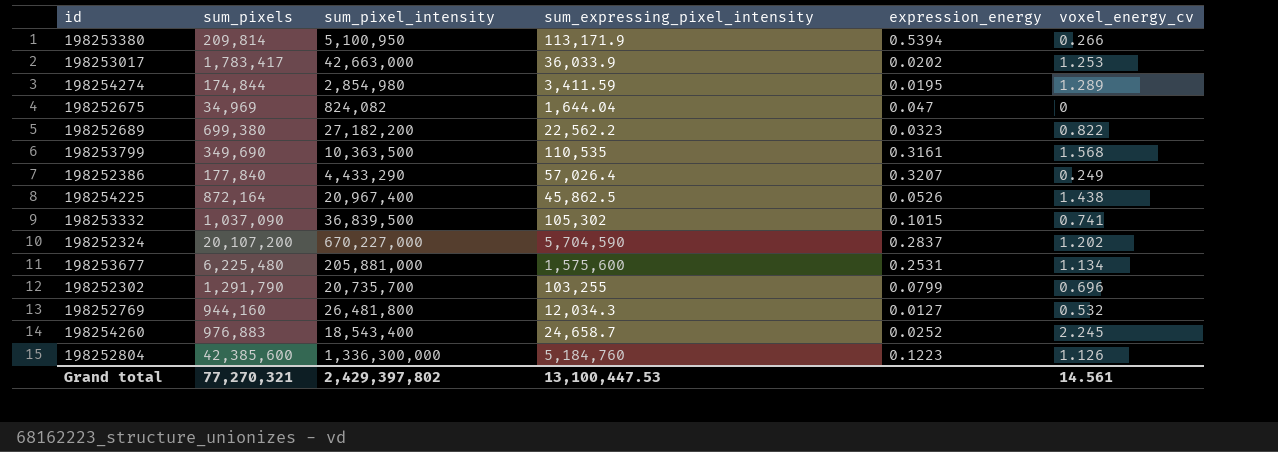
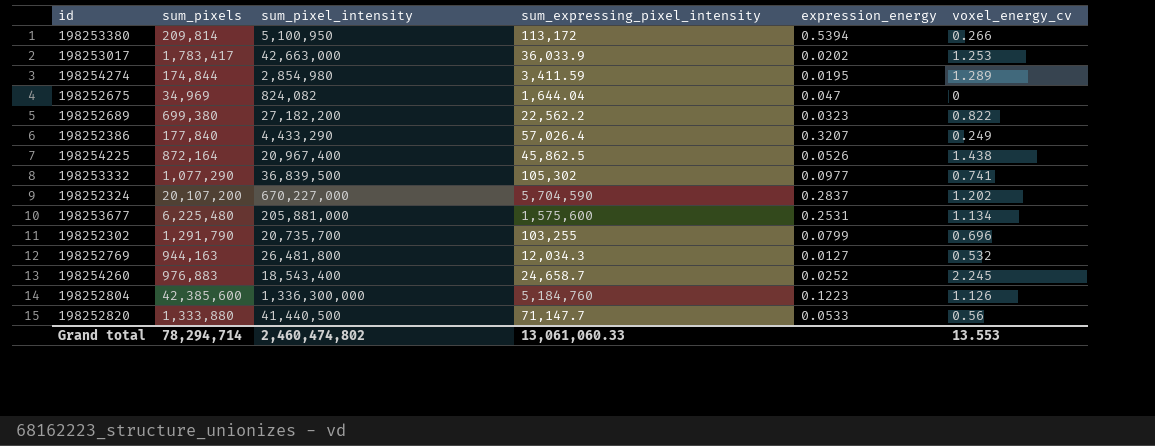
row 198253799: 349,690 | 10,363,500 | 110,535 | 0.3161 | 1.568 -> none
198253380 | sum_expressing_pixel_intensity: 113,171.9 -> 113,172
198253332 | sum_pixels: 1,037,090 -> 1,077,290
198253332 | expression_energy: 0.1015 -> 0.0977
198252769 | sum_pixels: 944,160 -> 944,163
row 198252820: none -> 1,333,880 | 41,440,500 | 71,147.7 | 0.0533 | 0.56
Grand total | sum_pixels: 77,270,321 -> 78,294,714
Grand total | sum_pixel_intensity: 2,429,397,802 -> 2,460,474,802
Grand total | sum_expressing_pixel_intensity: 13,100,447.53 -> 13,061,060.33
Grand total | voxel_energy_cv: 14.561 -> 13.553

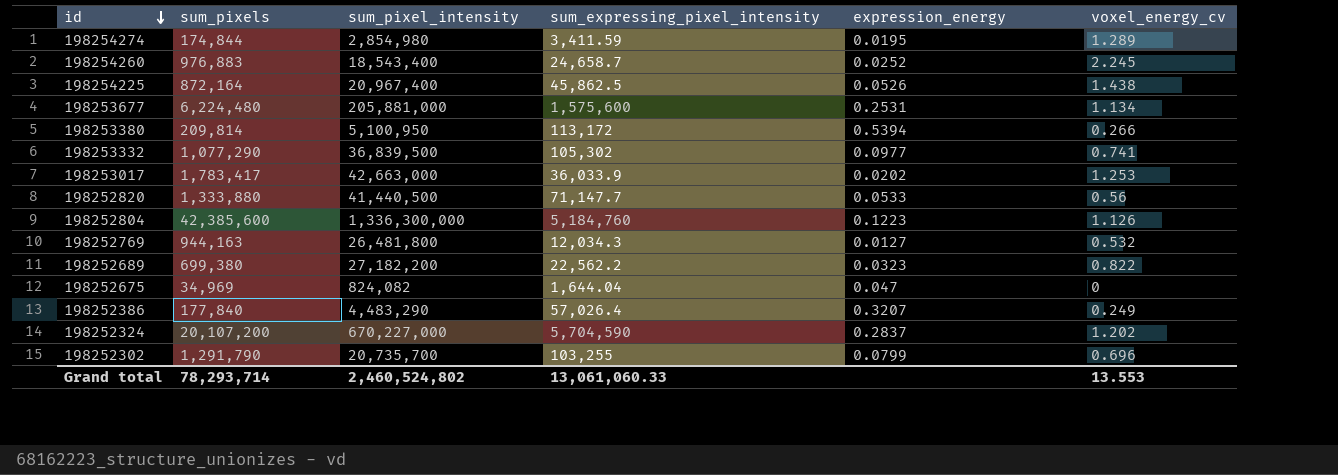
row order: none -> id descending
198253677 | sum_pixels: 6,225,480 -> 6,224,480
198252386 | sum_pixel_intensity: 4,433,290 -> 4,483,290
Grand total | sum_pixels: 78,294,714 -> 78,293,714
Grand total | sum_pixel_intensity: 2,460,474,802 -> 2,460,524,802

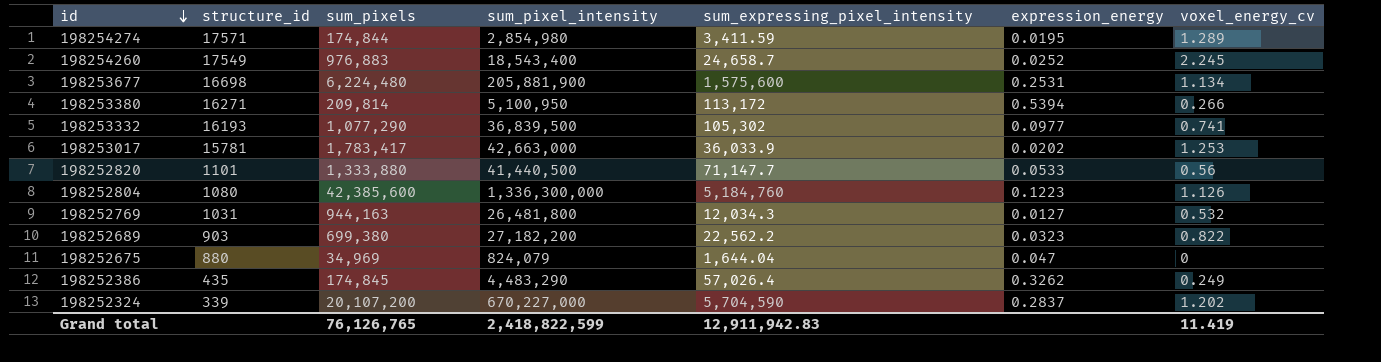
column structure_id | position: none -> 2
row 198254225: 872,164 | 20,967,400 | 45,862.5 | 0.0526 | 1.438 -> none
row 198252302: 1,291,790 | 20,735,700 | 103,255 | 0.0799 | 0.696 -> none
198253677 | sum_pixel_intensity: 205,881,000 -> 205,881,900
198252675 | sum_pixel_intensity: 824,082 -> 824,079
198252386 | sum_pixels: 177,840 -> 174,845
198252386 | expression_energy: 0.3207 -> 0.3262
Grand total | sum_pixels: 78,293,714 -> 76,126,765
Grand total | sum_pixel_intensity: 2,460,524,802 -> 2,418,822,599
Grand total | sum_expressing_pixel_intensity: 13,061,060.33 -> 12,911,942.83
Grand total | voxel_energy_cv: 13.553 -> 11.419

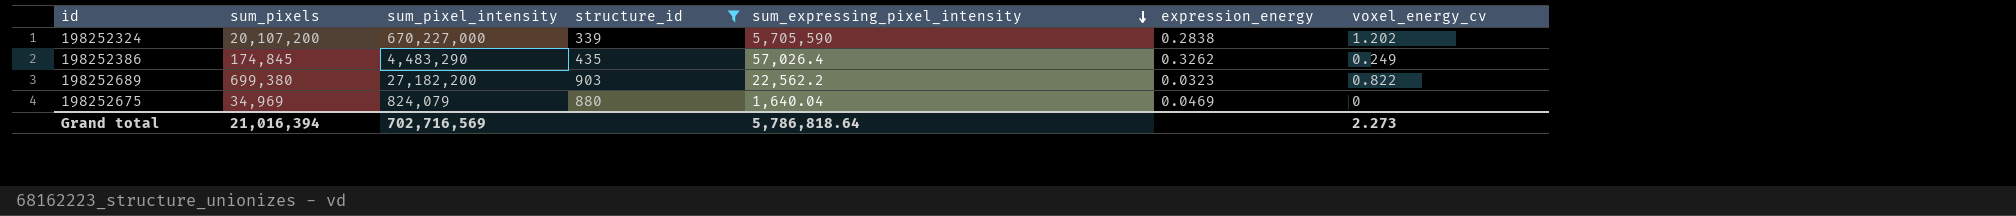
filter: none -> structure_id <= 903
row order: id descending -> sum_expressing_pixel_intensity descending
column structure_id | position: 2 -> 4
198252324 | sum_expressing_pixel_intensity: 5,704,590 -> 5,705,590
198252324 | expression_energy: 0.2837 -> 0.2838
198252675 | sum_expressing_pixel_intensity: 1,644.04 -> 1,640.04
198252675 | expression_energy: 0.047 -> 0.0469
Grand total | sum_pixels: 76,126,765 -> 21,016,394
Grand total | sum_pixel_intensity: 2,418,822,599 -> 702,716,569
Grand total | sum_expressing_pixel_intensity: 12,911,942.83 -> 5,786,818.64
Grand total | voxel_energy_cv: 11.419 -> 2.273

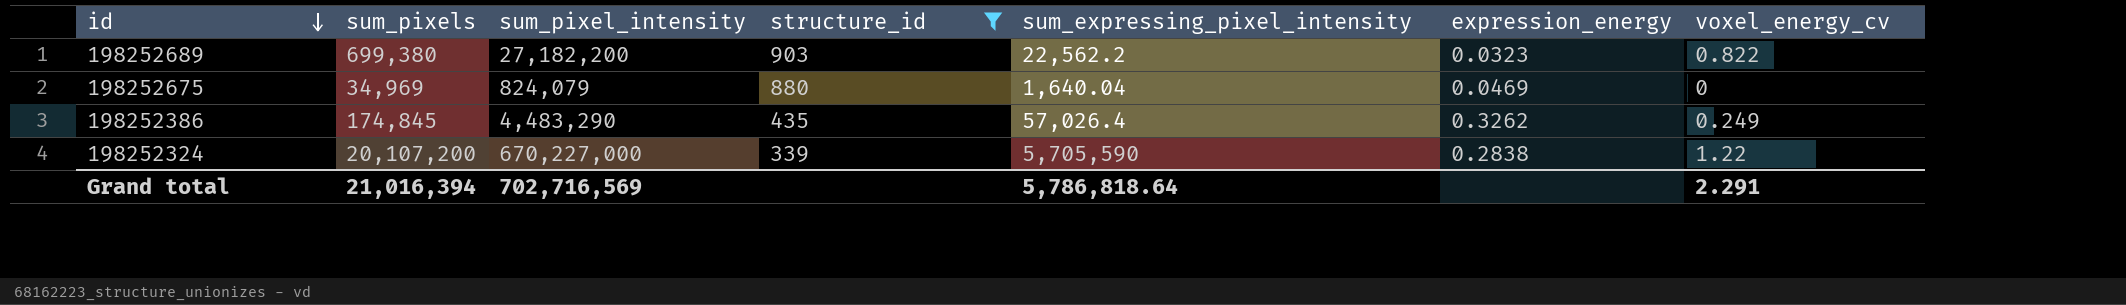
row order: sum_expressing_pixel_intensity descending -> id descending
198252324 | voxel_energy_cv: 1.202 -> 1.22
Grand total | voxel_energy_cv: 2.273 -> 2.291

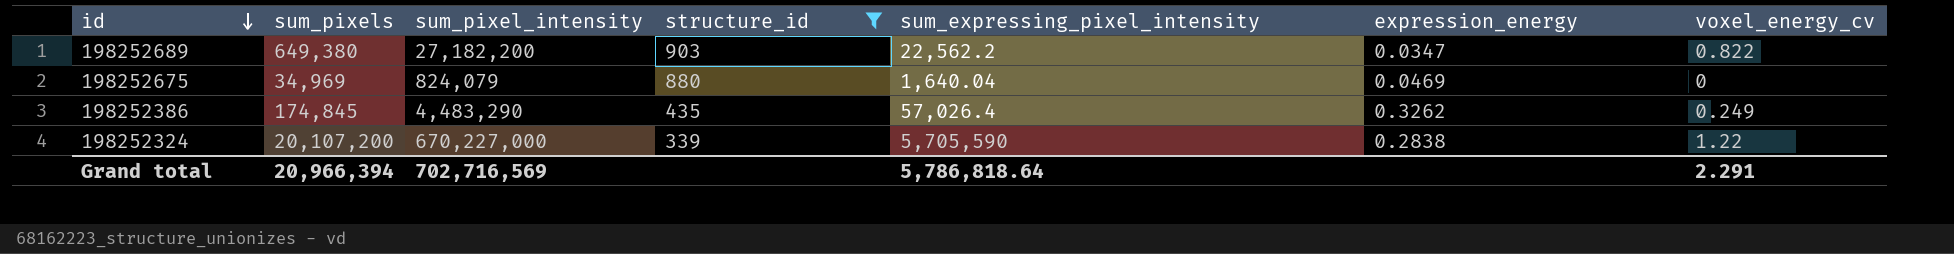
198252689 | sum_pixels: 699,380 -> 649,380
198252689 | expression_energy: 0.0323 -> 0.0347
Grand total | sum_pixels: 21,016,394 -> 20,966,394

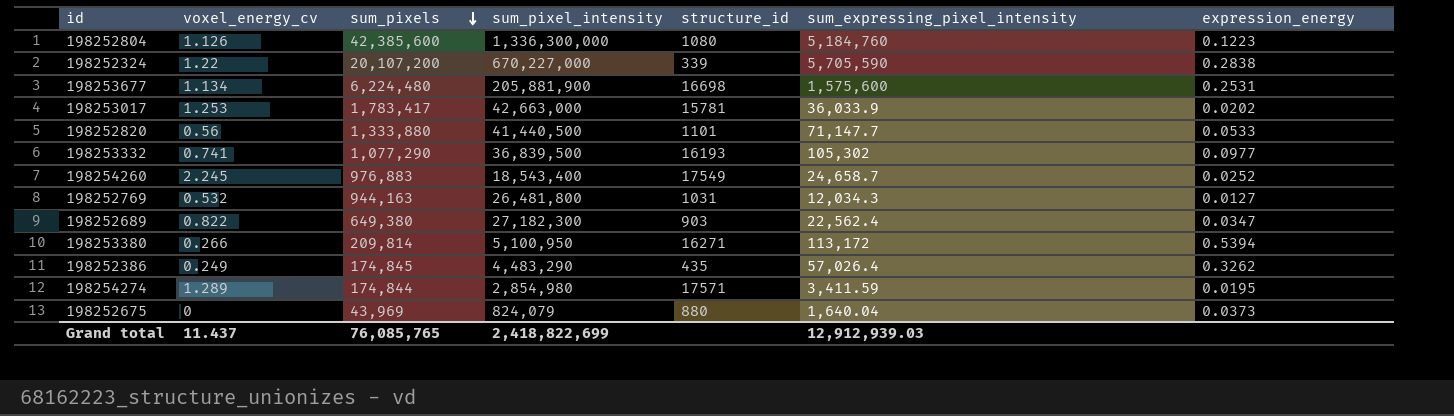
filter: structure_id <= 903 -> none
row order: id descending -> sum_pixels descending
column voxel_energy_cv | position: 7 -> 2
198252689 | sum_pixel_intensity: 27,182,200 -> 27,182,300
198252689 | sum_expressing_pixel_intensity: 22,562.2 -> 22,562.4
198252675 | sum_pixels: 34,969 -> 43,969
198252675 | expression_energy: 0.0469 -> 0.0373
Grand total | voxel_energy_cv: 2.291 -> 11.437
Grand total | sum_pixels: 20,966,394 -> 76,085,765
Grand total | sum_pixel_intensity: 702,716,569 -> 2,418,822,699
Grand total | sum_expressing_pixel_intensity: 5,786,818.64 -> 12,912,939.03

